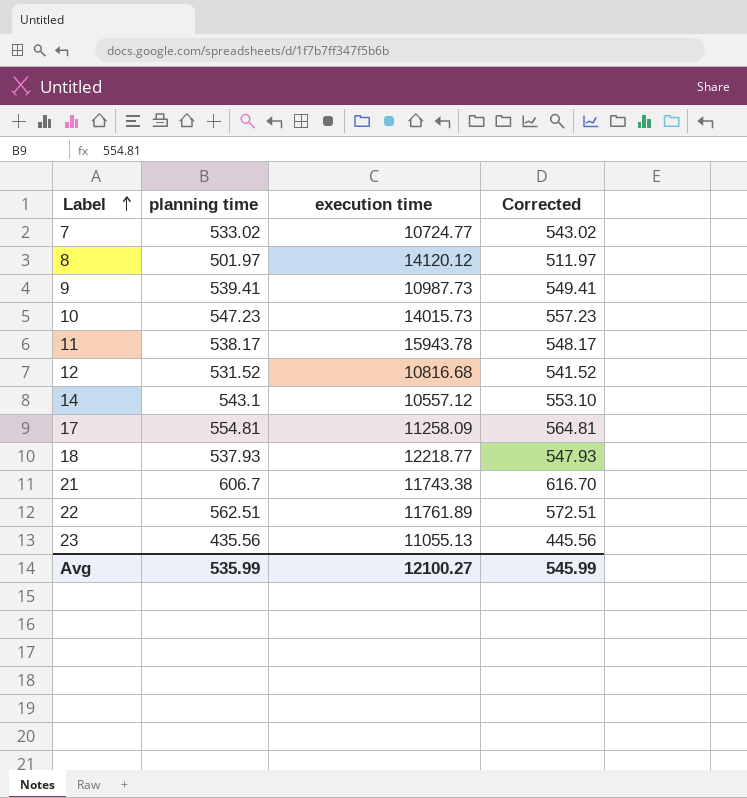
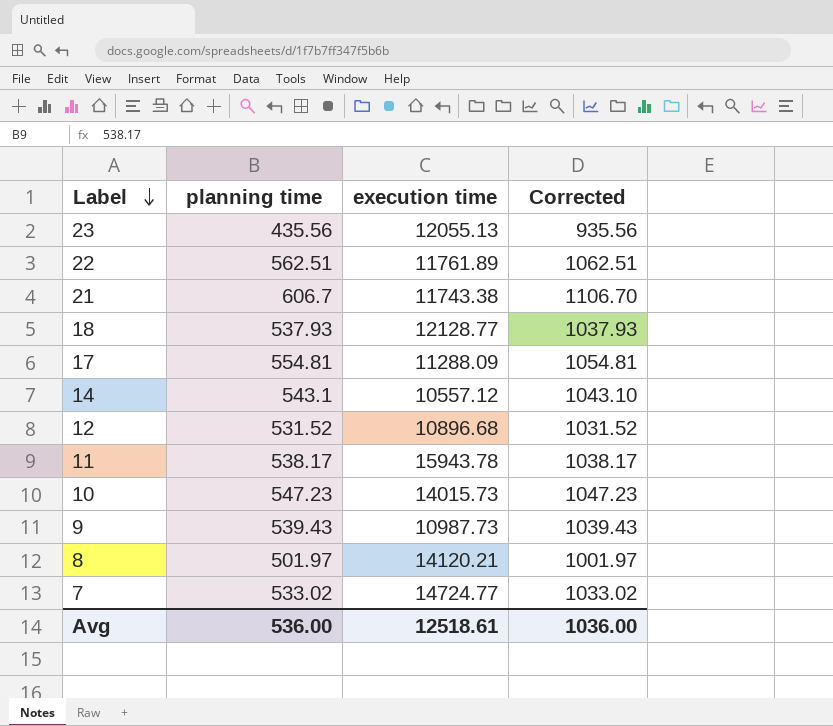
row order: Label ascending -> Label descending
column Corrected | formula: [planning time] + 10 -> [planning time] + 500
23 | execution time: 11055.13 -> 12055.13
18 | execution time: 12218.77 -> 12128.77
17 | execution time: 11258.09 -> 11288.09
12 | execution time: 10816.68 -> 10896.68
9 | planning time: 539.41 -> 539.43
8 | execution time: 14120.12 -> 14120.21
7 | execution time: 10724.77 -> 14724.77
Avg | planning time: 535.99 -> 536.00
Avg | execution time: 12100.27 -> 12518.61
Avg | Corrected: 545.99 -> 1036.00

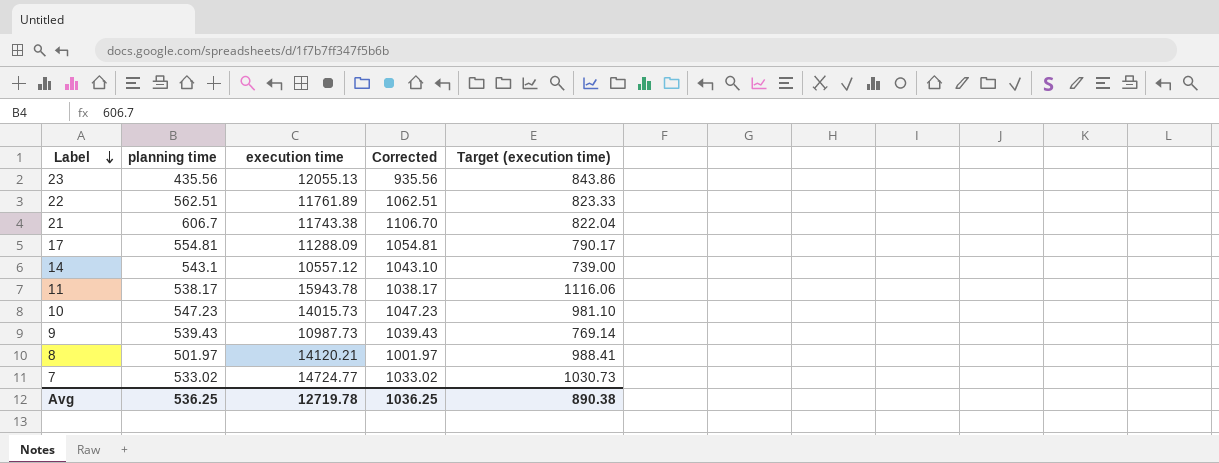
column Target (execution time) | formula: none -> [execution time] * 0.07
row 18: 537.93 | 12128.77 | 1037.93 -> none
row 12: 531.52 | 10896.68 | 1031.52 -> none
Avg | planning time: 536.00 -> 536.25
Avg | execution time: 12518.61 -> 12719.78
Avg | Corrected: 1036.00 -> 1036.25

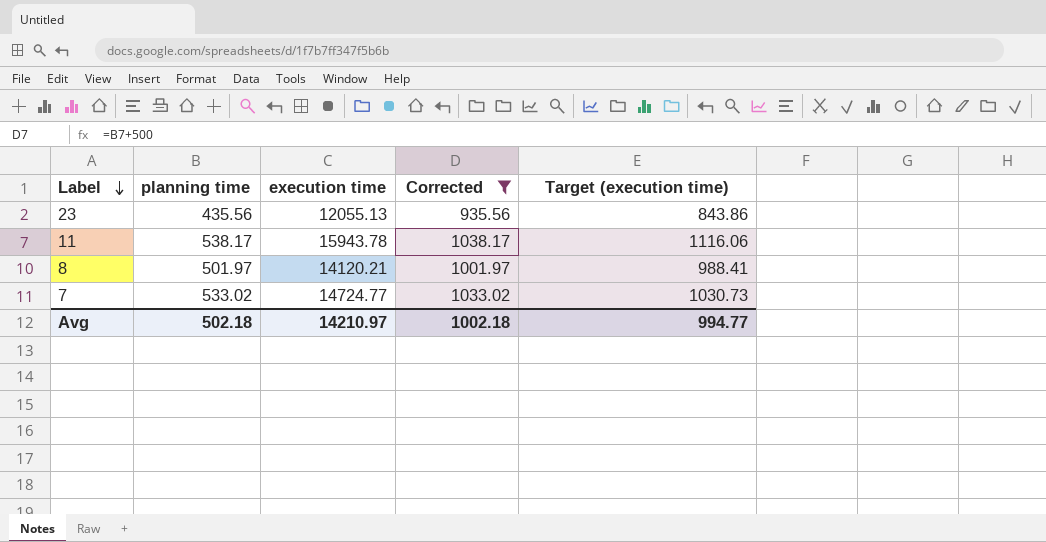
filter: none -> Corrected <= 1038.17
Avg | planning time: 536.25 -> 502.18
Avg | execution time: 12719.78 -> 14210.97
Avg | Corrected: 1036.25 -> 1002.18
Avg | Target (execution time): 890.38 -> 994.77

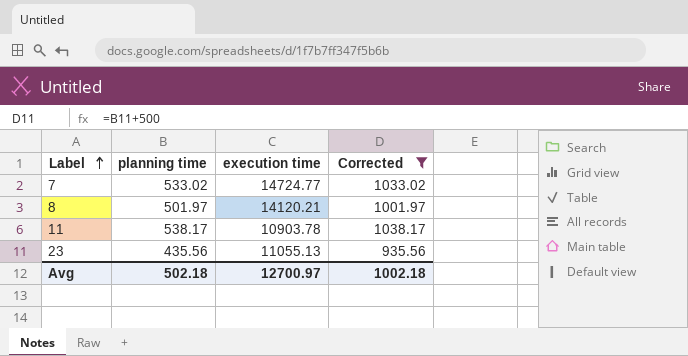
row order: Label descending -> Label ascending
column Target (execution time) | formula: [execution time] * 0.07 -> none
11 | execution time: 15943.78 -> 10903.78
23 | execution time: 12055.13 -> 11055.13
Avg | execution time: 14210.97 -> 12700.97

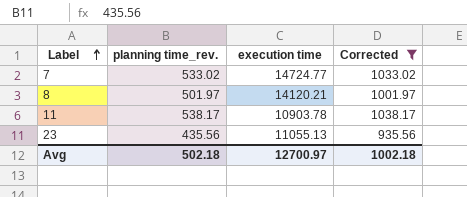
column name: planning time -> planning time_rev.

